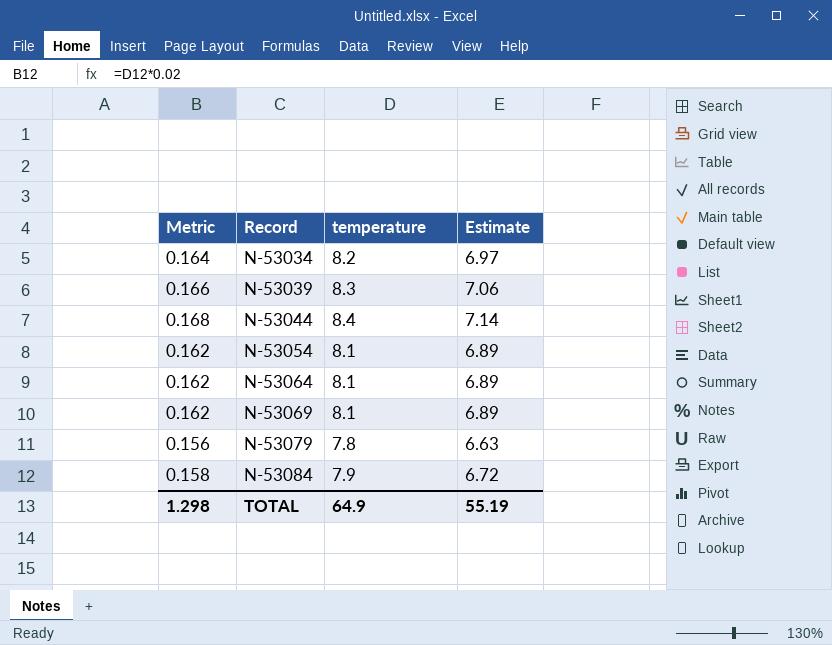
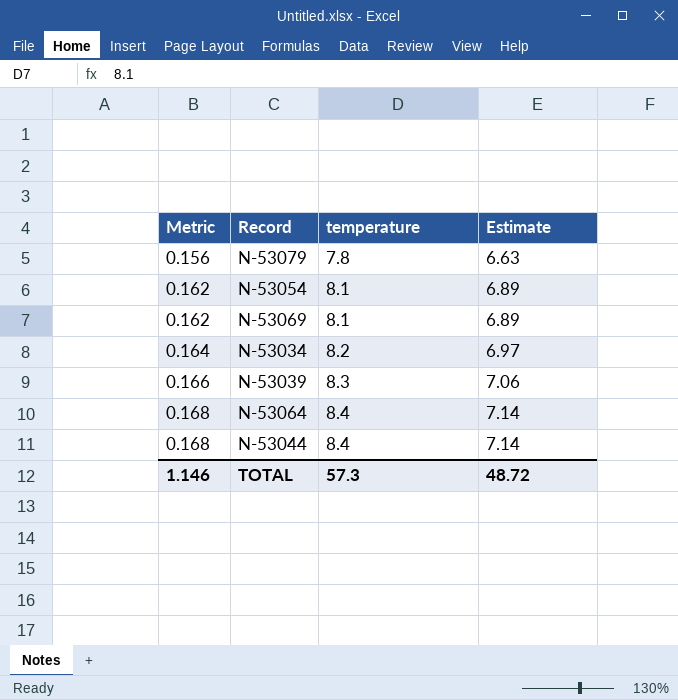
row order: Record ascending -> Metric ascending
row N-53084: 0.158 | 7.9 | 6.72 -> none
N-53064 | Metric: 0.162 -> 0.168
N-53064 | temperature: 8.1 -> 8.4
N-53064 | Estimate: 6.89 -> 7.14
TOTAL | Metric: 1.298 -> 1.146
TOTAL | temperature: 64.9 -> 57.3
TOTAL | Estimate: 55.19 -> 48.72

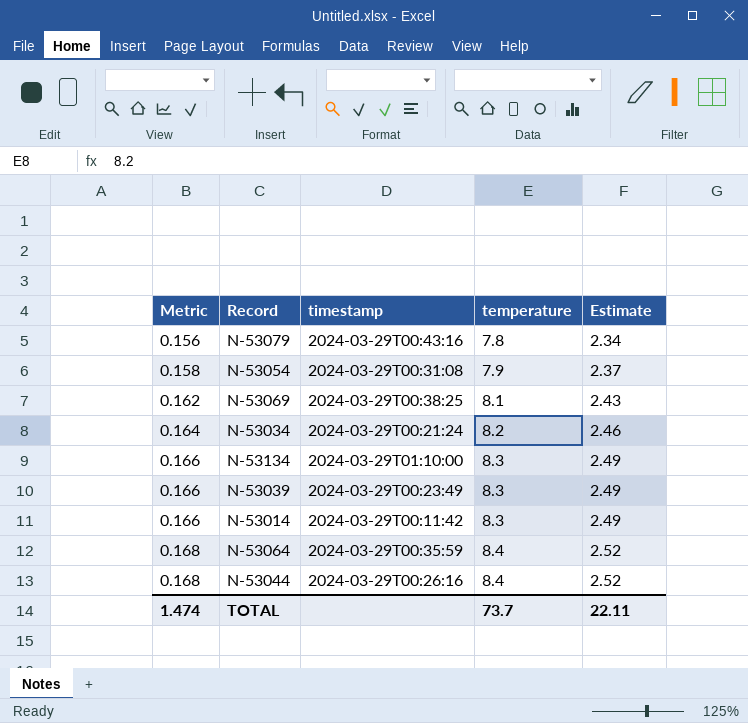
column timestamp | position: none -> 3
column Estimate | formula: [temperature] * 0.85 -> [temperature] * 0.3
N-53054 | Metric: 0.162 -> 0.158
N-53054 | temperature: 8.1 -> 7.9
row N-53134: none -> 0.166 | 2024-03-29T01:10:00 | 8.3 | 2.49
row N-53014: none -> 0.166 | 2024-03-29T00:11:42 | 8.3 | 2.49
TOTAL | Metric: 1.146 -> 1.474
TOTAL | temperature: 57.3 -> 73.7
TOTAL | Estimate: 48.72 -> 22.11

